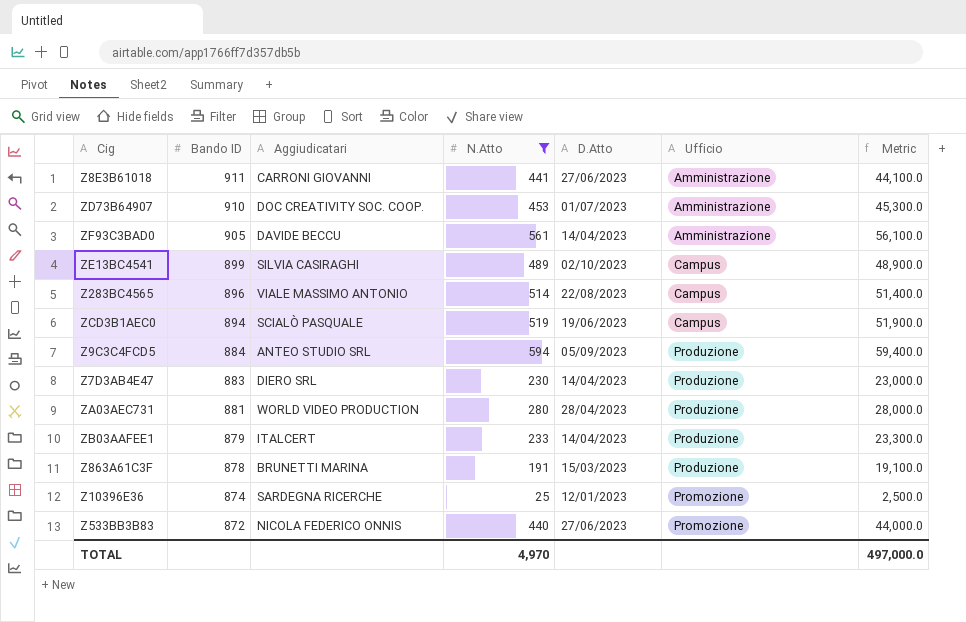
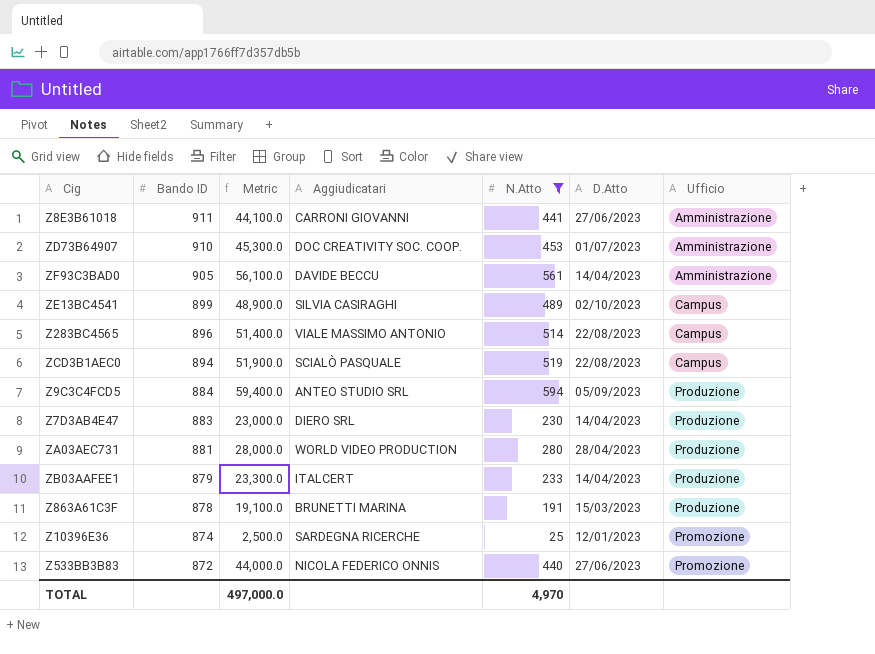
column Metric | position: 7 -> 3
ZCD3B1AEC0 | D.Atto: 19/06/2023 -> 22/08/2023

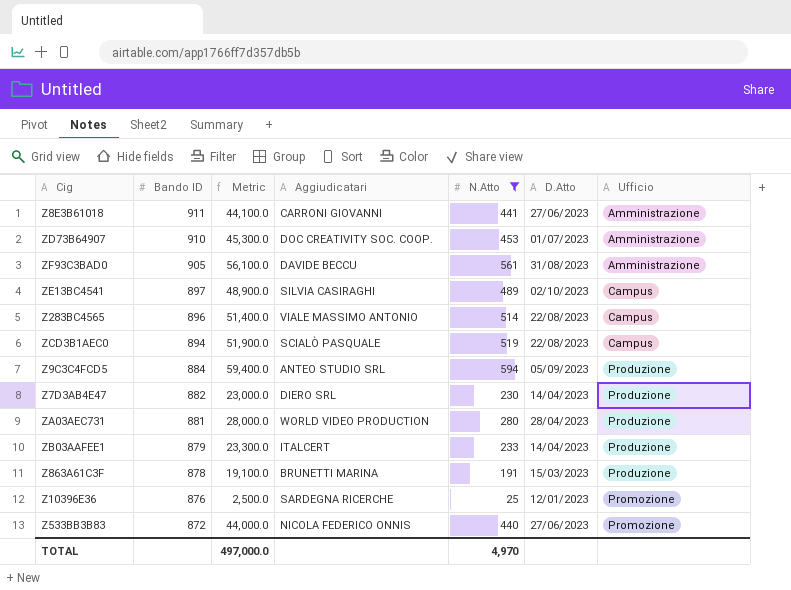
ZF93C3BAD0 | D.Atto: 14/04/2023 -> 31/08/2023
ZE13BC4541 | Bando ID: 899 -> 897
Z7D3AB4E47 | Bando ID: 883 -> 882
Z10396E36 | Bando ID: 874 -> 876

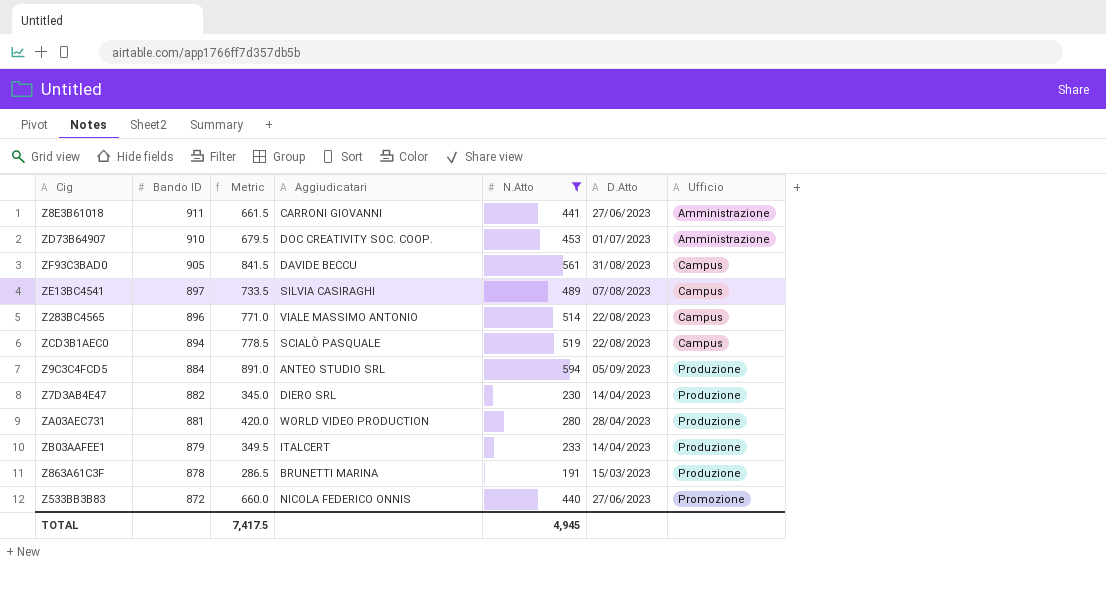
column Metric | formula: [N.Atto] * 100 -> [N.Atto] * 1.5
row Z10396E36: 876 | 2,500.0 | SARDEGNA RICERCHE | 25 | 12/01/2023 | Promozione -> none
ZF93C3BAD0 | Ufficio: Amministrazione -> Campus
ZE13BC4541 | D.Atto: 02/10/2023 -> 07/08/2023
TOTAL | Metric: 497,000.0 -> 7,417.5
TOTAL | N.Atto: 4,970 -> 4,945

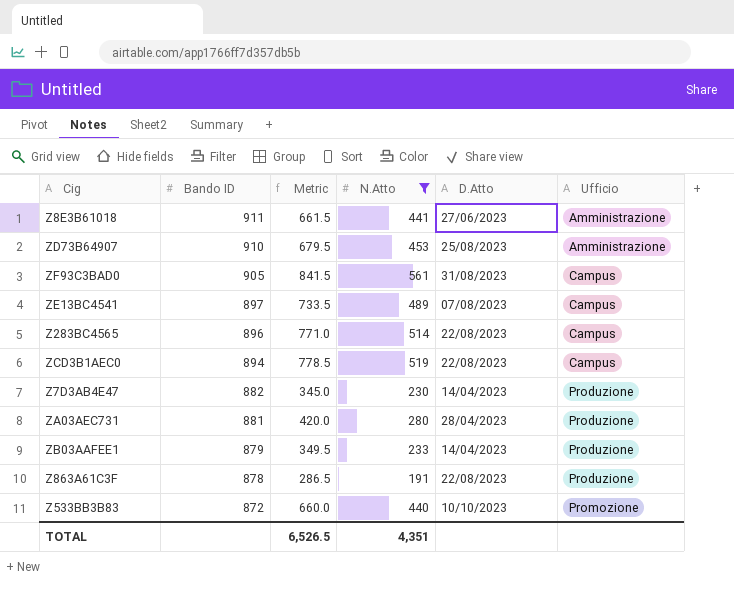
column Aggiudicatari | position: 4 -> none
row Z9C3C4FCD5: 884 | 891.0 | ANTEO STUDIO SRL | 594 | 05/09/2023 | Produzione -> none
ZD73B64907 | D.Atto: 01/07/2023 -> 25/08/2023
Z863A61C3F | D.Atto: 15/03/2023 -> 22/08/2023
Z533BB3B83 | D.Atto: 27/06/2023 -> 10/10/2023
TOTAL | Metric: 7,417.5 -> 6,526.5
TOTAL | N.Atto: 4,945 -> 4,351

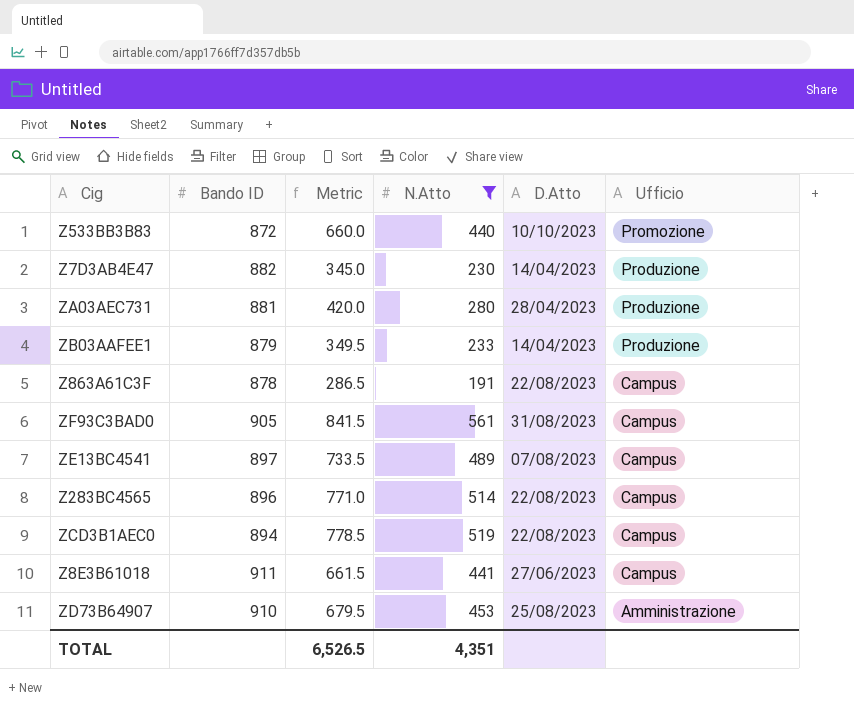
row order: Bando ID descending -> Ufficio descending
Z863A61C3F | Ufficio: Produzione -> Campus
Z8E3B61018 | Ufficio: Amministrazione -> Campus

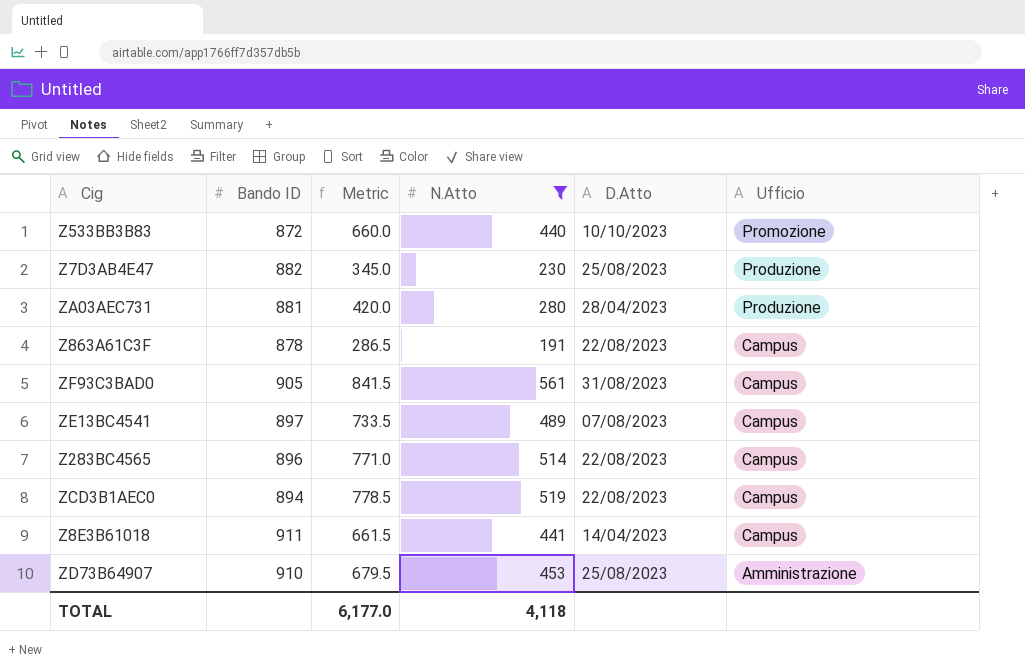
row ZB03AAFEE1: 879 | 349.5 | 233 | 14/04/2023 | Produzione -> none
Z7D3AB4E47 | D.Atto: 14/04/2023 -> 25/08/2023
Z8E3B61018 | D.Atto: 27/06/2023 -> 14/04/2023
TOTAL | Metric: 6,526.5 -> 6,177.0
TOTAL | N.Atto: 4,351 -> 4,118

